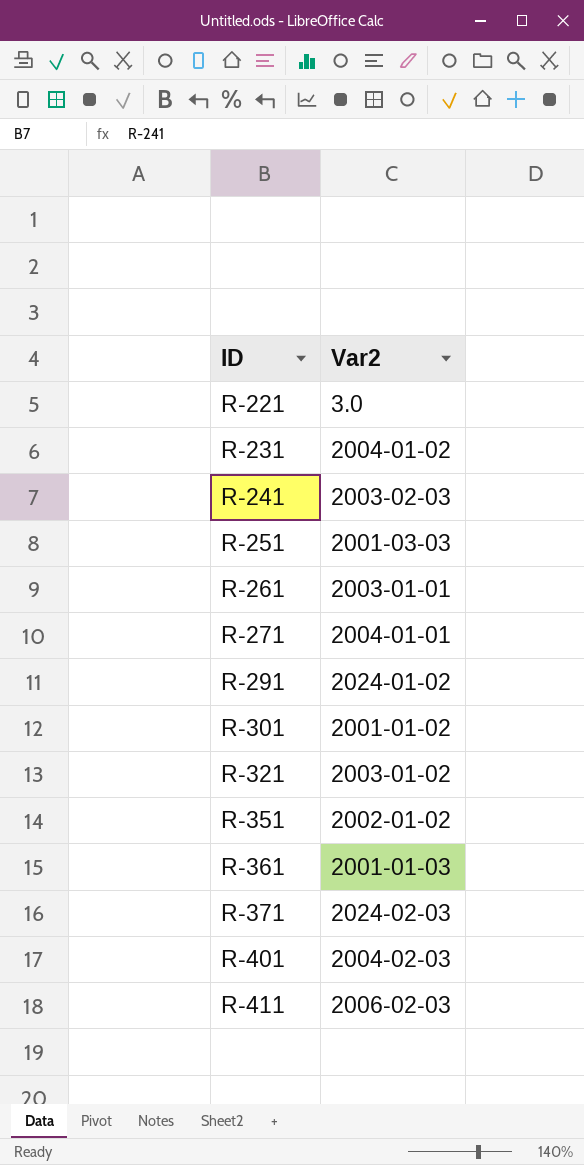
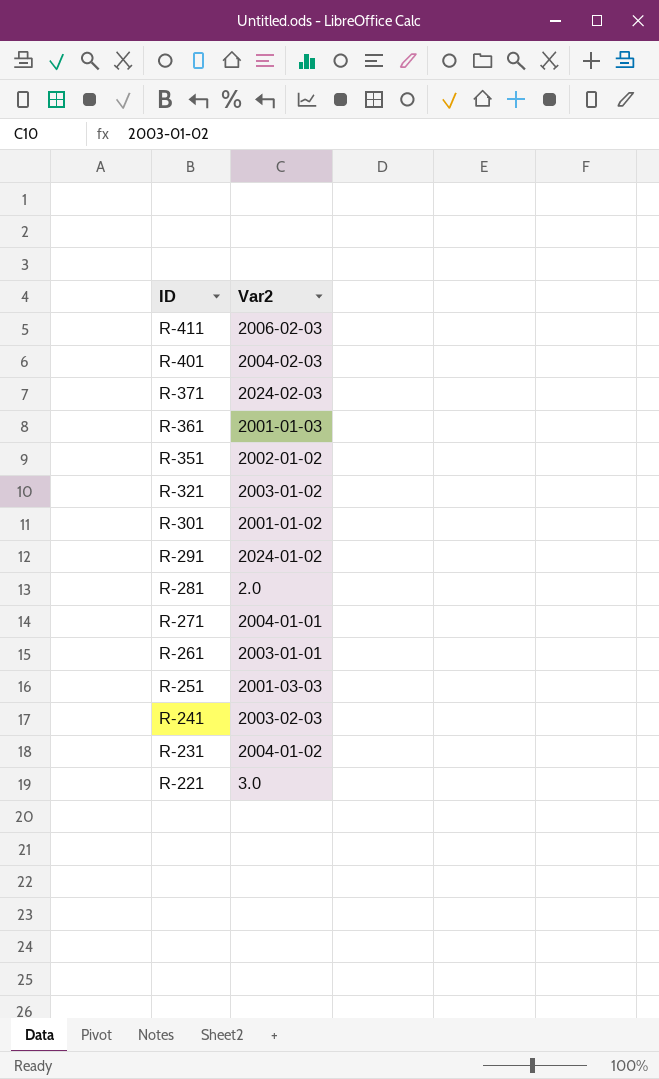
row order: ID ascending -> ID descending
row R-281: none -> 2.0

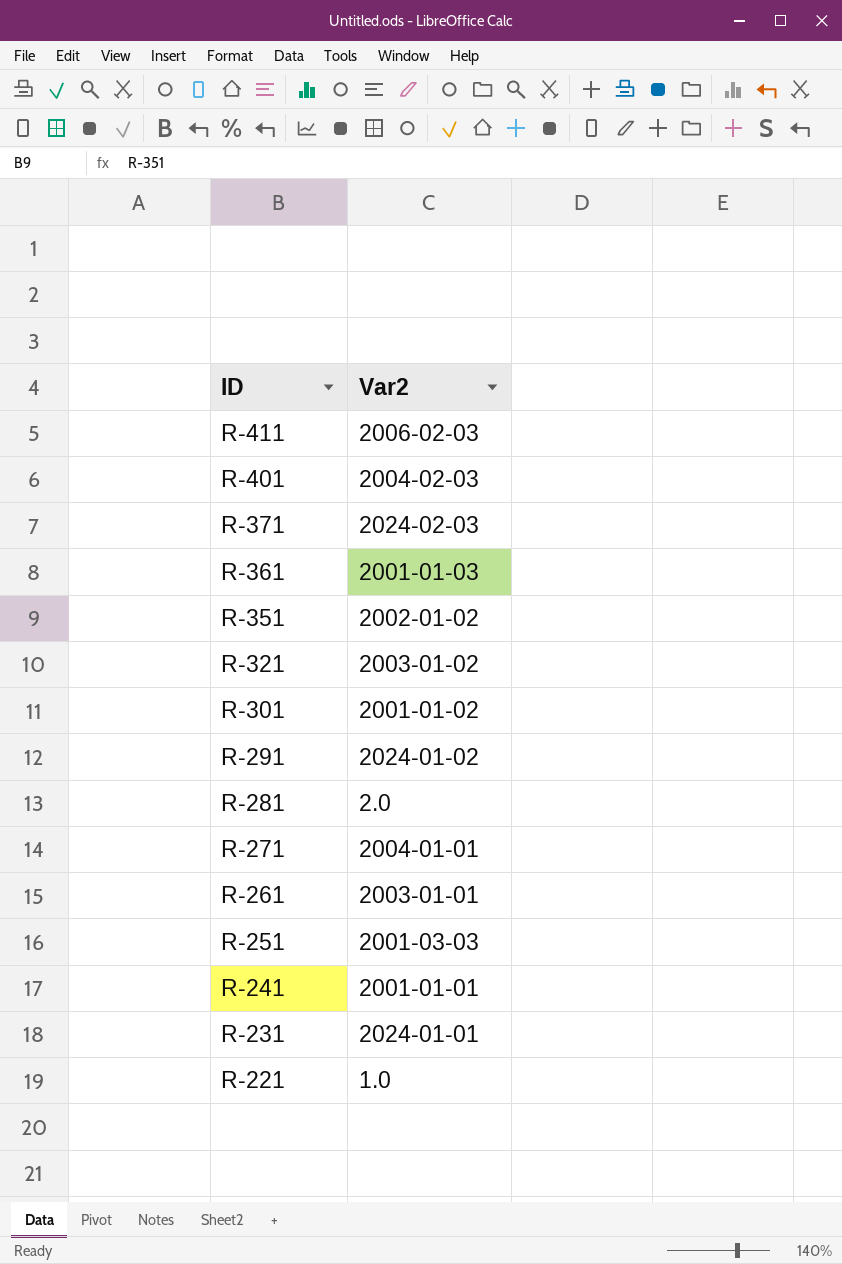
R-241 | Var2: 2003-02-03 -> 2001-01-01
R-231 | Var2: 2004-01-02 -> 2024-01-01
R-221 | Var2: 3.0 -> 1.0

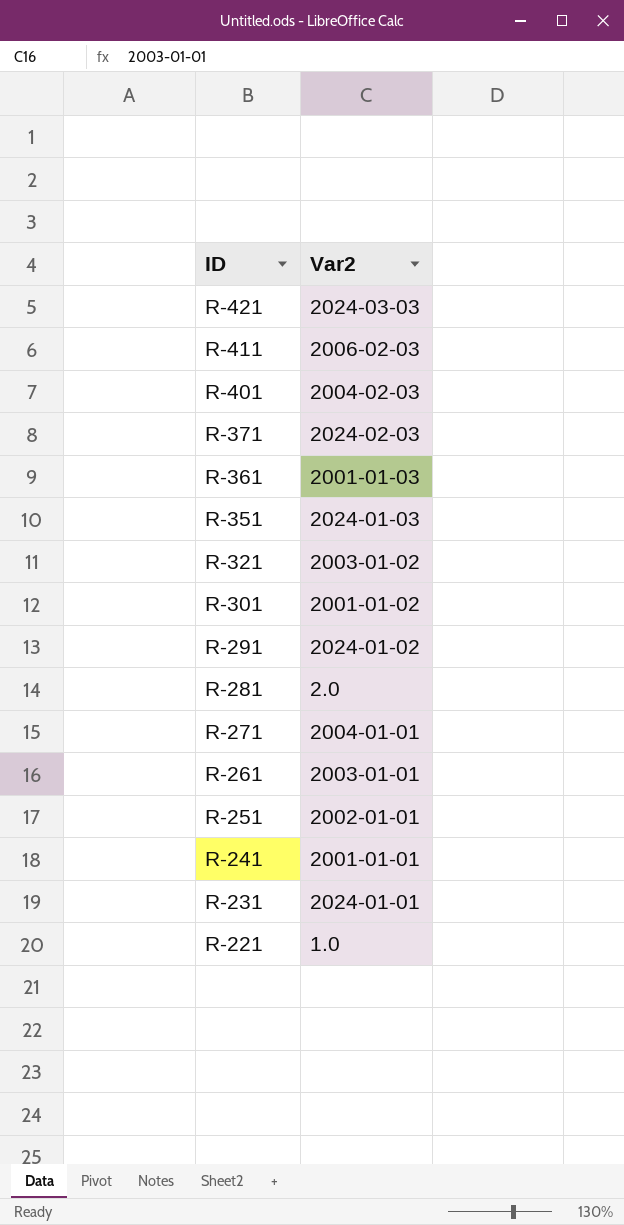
row R-421: none -> 2024-03-03
R-351 | Var2: 2002-01-02 -> 2024-01-03
R-251 | Var2: 2001-03-03 -> 2002-01-01

